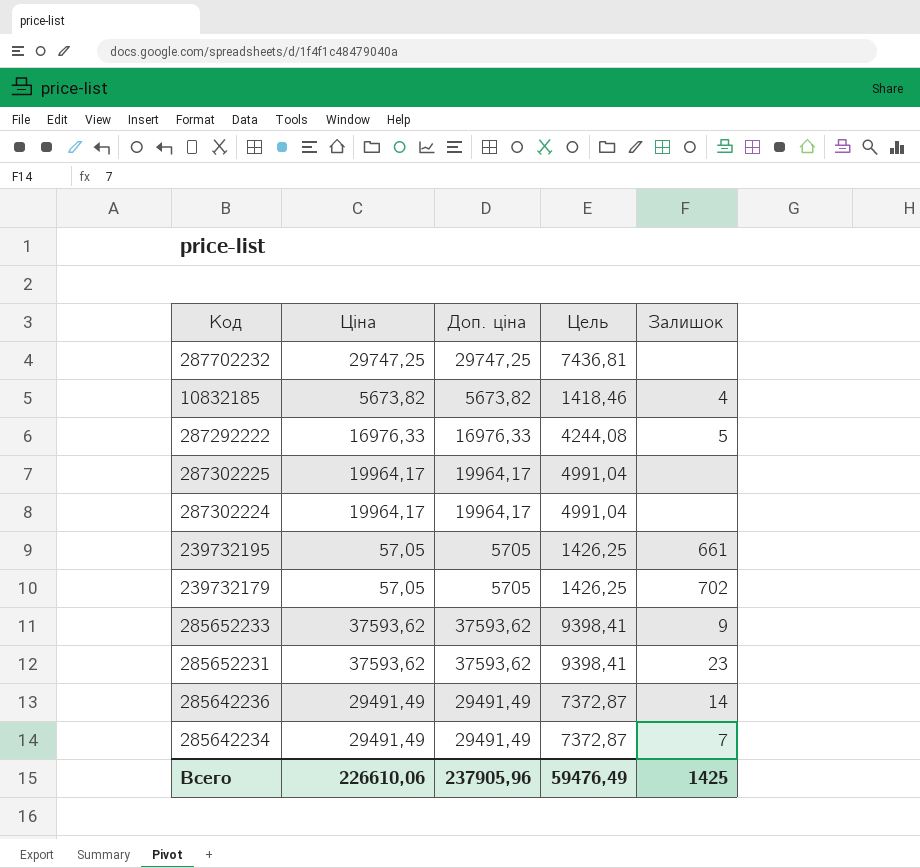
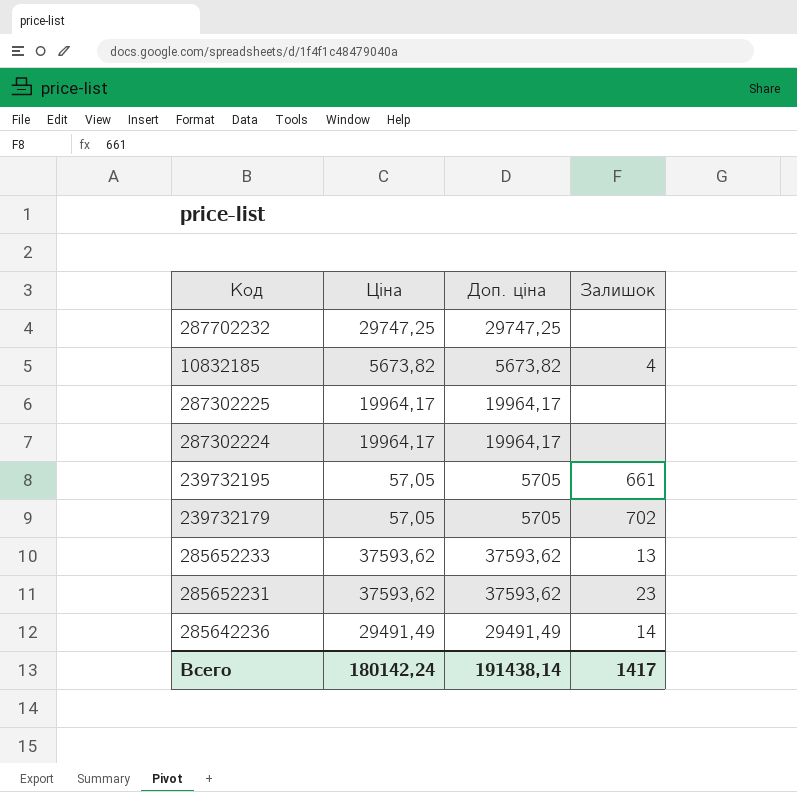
column Цель | formula: [Доп. ціна] * 0,25 -> none
row 287292222: 16976,33 | 16976,33 | 4244,08 | 5 -> none
row 285642234: 29491,49 | 29491,49 | 7372,87 | 7 -> none
285652233 | Залишок: 9 -> 13
Всего | Ціна: 226610,06 -> 180142,24
Всего | Доп. ціна: 237905,96 -> 191438,14
Всего | Залишок: 1425 -> 1417

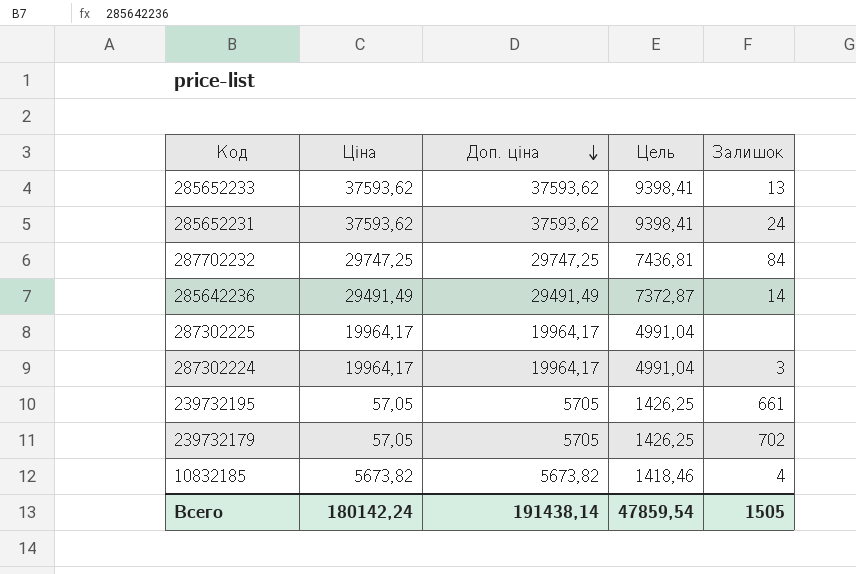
row order: none -> Доп. ціна descending
column Цель | formula: none -> [Доп. ціна] * 0,25
285652231 | Залишок: 23 -> 24
287702232 | Залишок: none -> 84
287302224 | Залишок: none -> 3
Всего | Залишок: 1417 -> 1505

